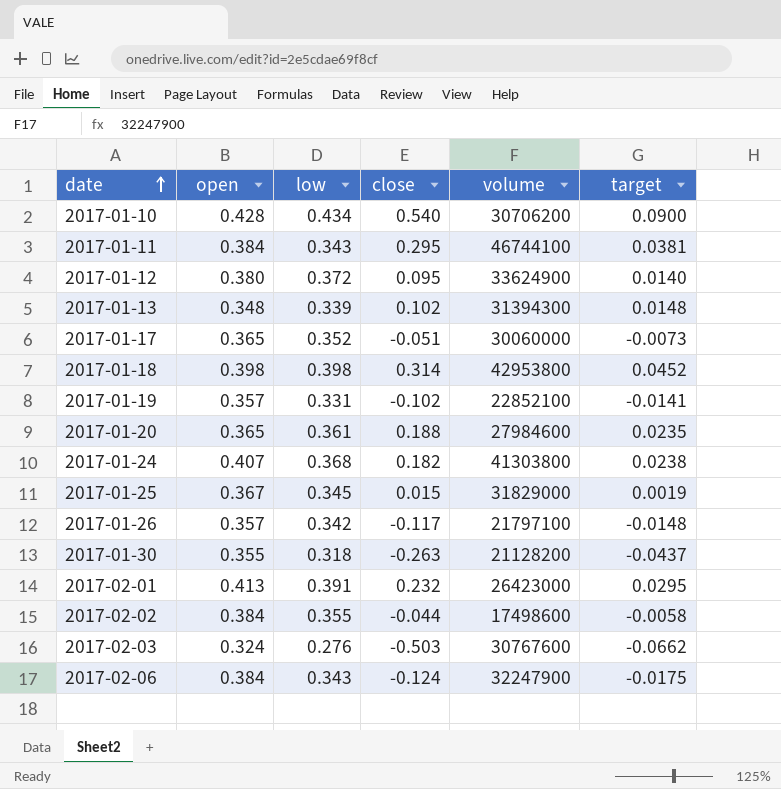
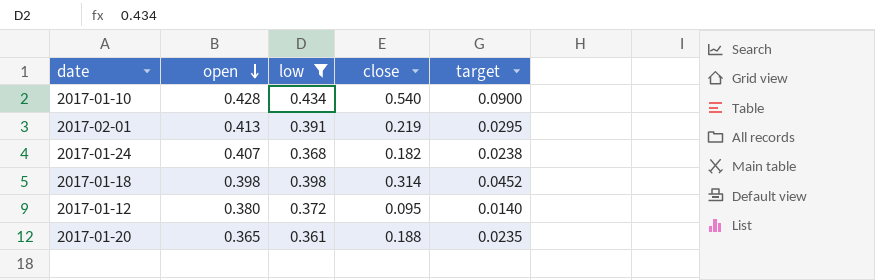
filter: none -> low >= 0.361
row order: date ascending -> open descending
column volume | position: 5 -> none
2017-02-01 | close: 0.232 -> 0.219

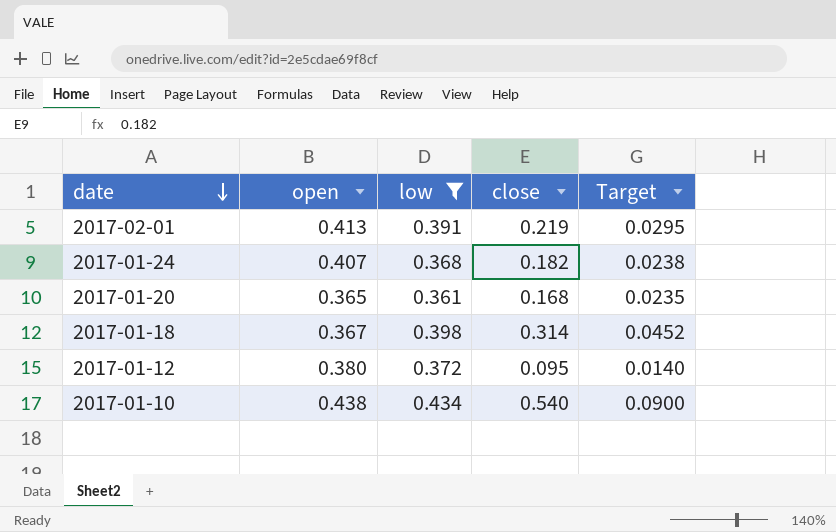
row order: open descending -> date descending
column name: target -> Target
2017-01-20 | close: 0.188 -> 0.168
2017-01-18 | open: 0.398 -> 0.367
2017-01-10 | open: 0.428 -> 0.438

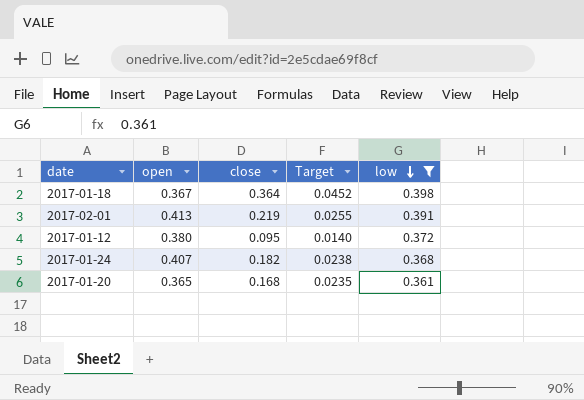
row order: date descending -> low descending
column low | position: 3 -> 5
row 2017-01-10: 0.438 | 0.434 | 0.540 | 0.0900 -> none
2017-01-18 | close: 0.314 -> 0.364
2017-02-01 | Target: 0.0295 -> 0.0255

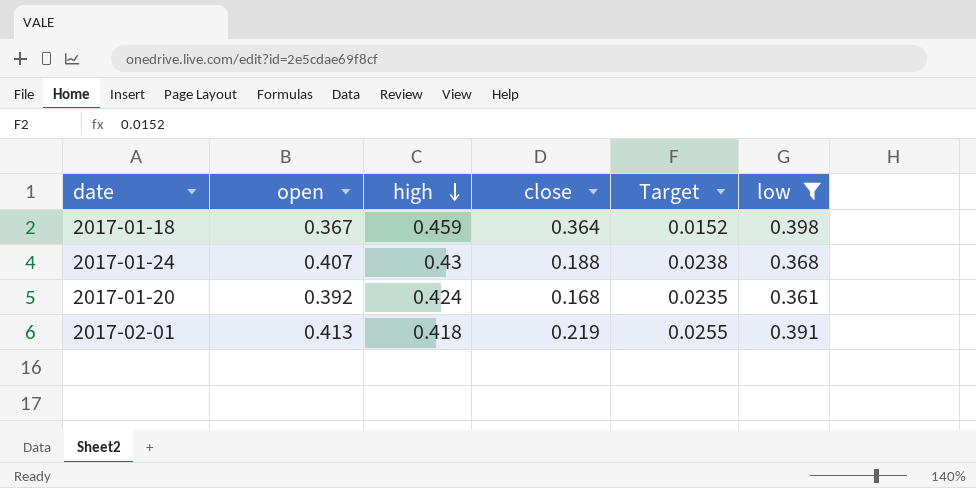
row order: low descending -> high descending
column high | position: none -> 3
row 2017-01-12: 0.380 | 0.095 | 0.0140 | 0.372 -> none
2017-01-18 | Target: 0.0452 -> 0.0152
2017-01-24 | close: 0.182 -> 0.188
2017-01-20 | open: 0.365 -> 0.392

